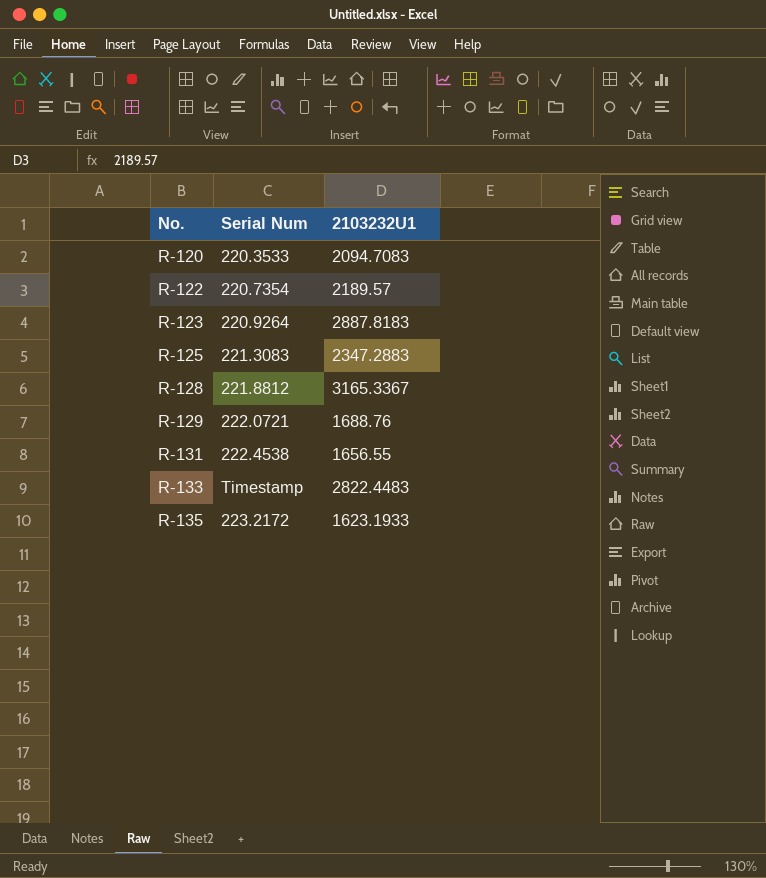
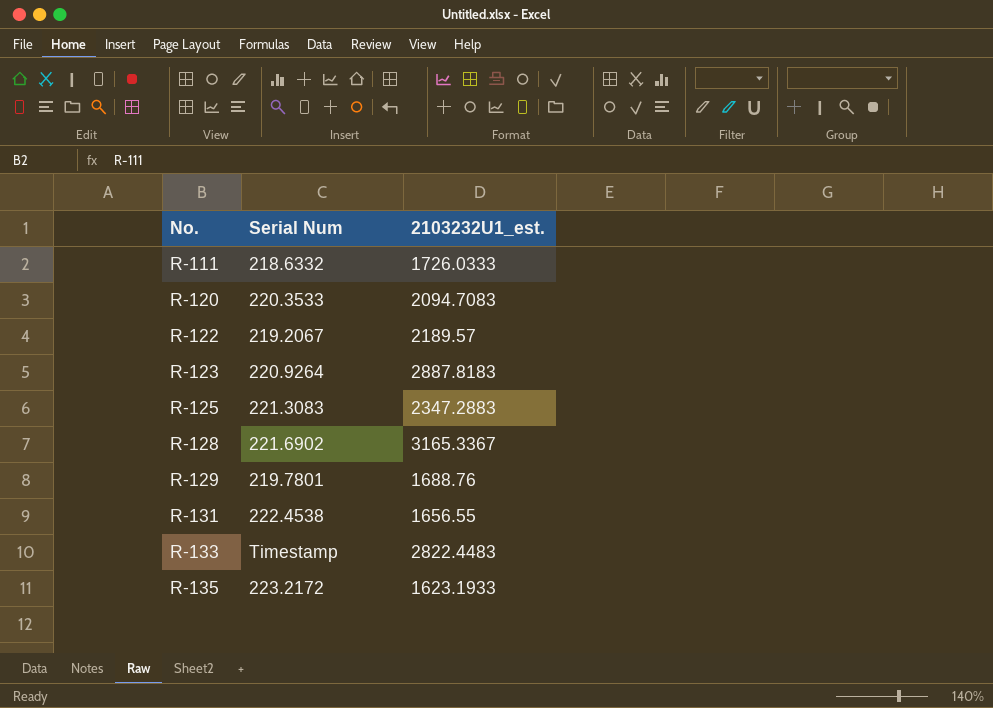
column name: 2103232U1 -> 2103232U1_est.
row R-111: none -> 218.6332 | 1726.0333
R-122 | Serial Num: 220.7354 -> 219.2067
R-128 | Serial Num: 221.8812 -> 221.6902
R-129 | Serial Num: 222.0721 -> 219.7801

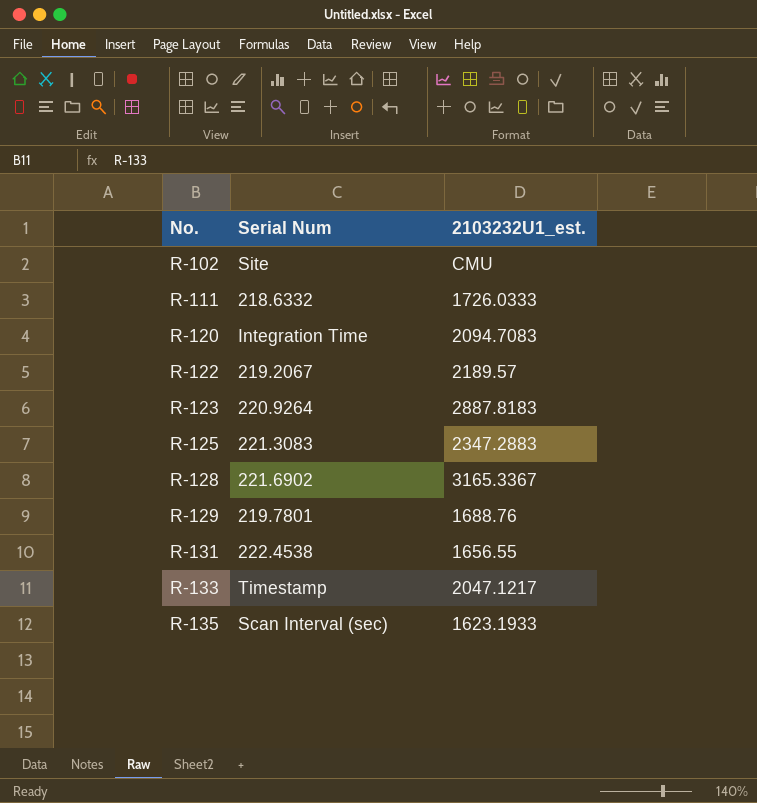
row R-102: none -> Site | CMU
R-120 | Serial Num: 220.3533 -> Integration Time
R-133 | 2103232U1_est.: 2822.4483 -> 2047.1217
R-135 | Serial Num: 223.2172 -> Scan Interval (sec)

